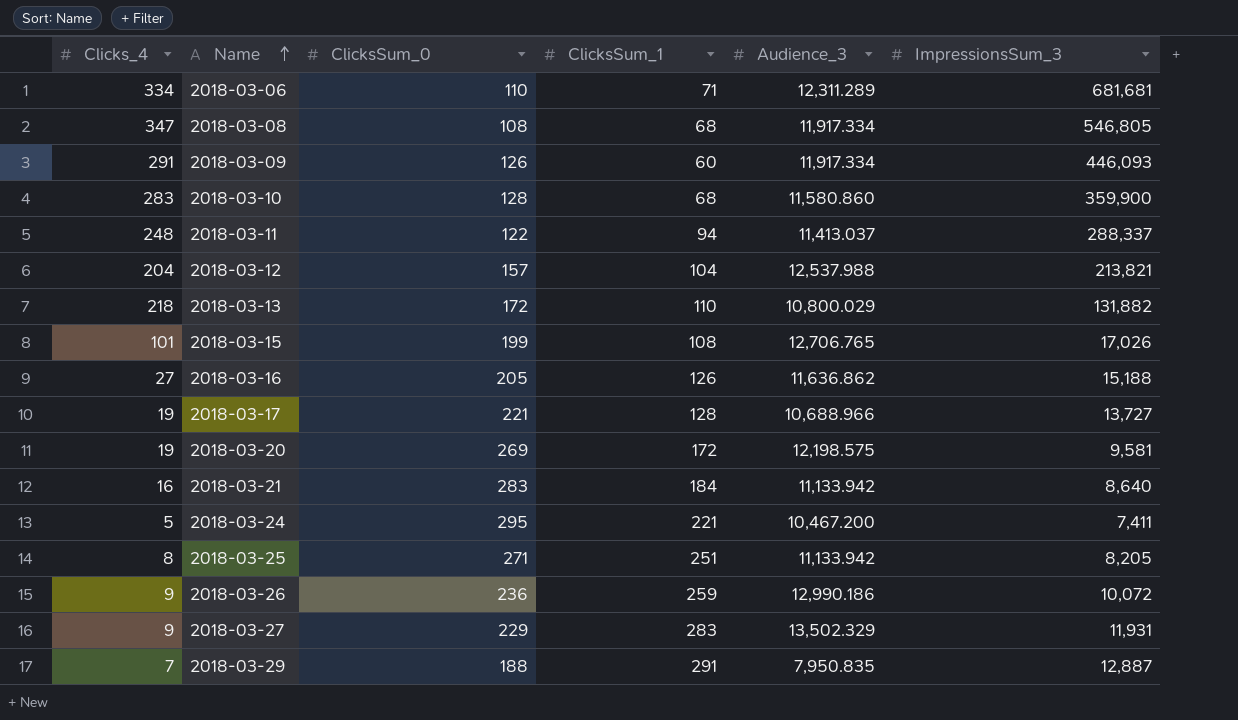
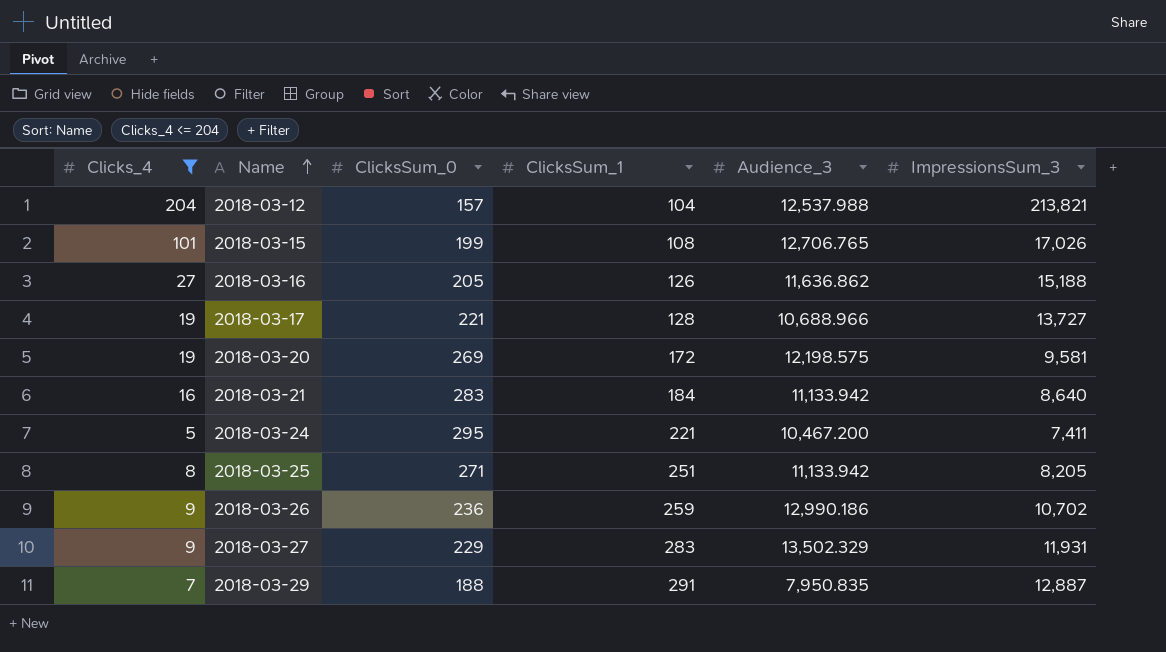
filter: none -> Clicks_4 <= 204
2018-03-26 | ImpressionsSum_3: 10,072 -> 10,702

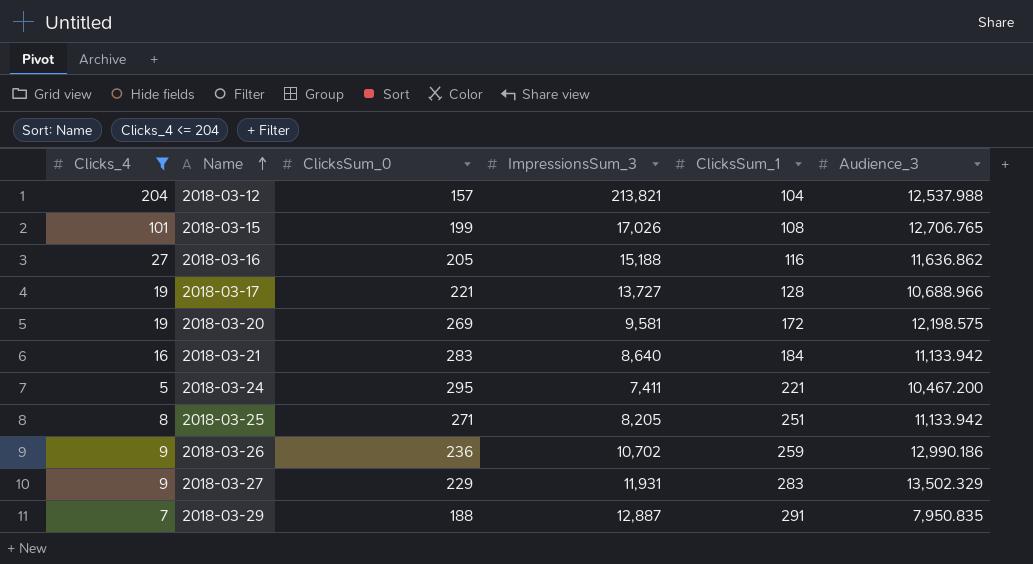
column ImpressionsSum_3 | position: 6 -> 4
2018-03-16 | ClicksSum_1: 126 -> 116

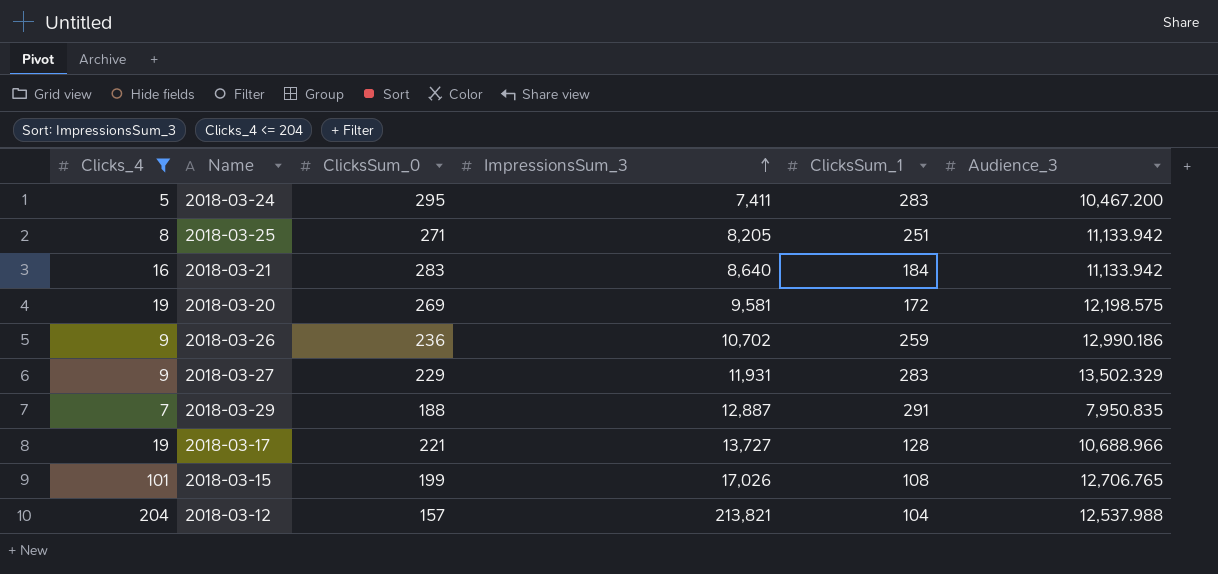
row order: Name ascending -> ImpressionsSum_3 ascending
row 2018-03-16: 27 | 205 | 15,188 | 116 | 11,636.862 -> none
2018-03-24 | ClicksSum_1: 221 -> 283

